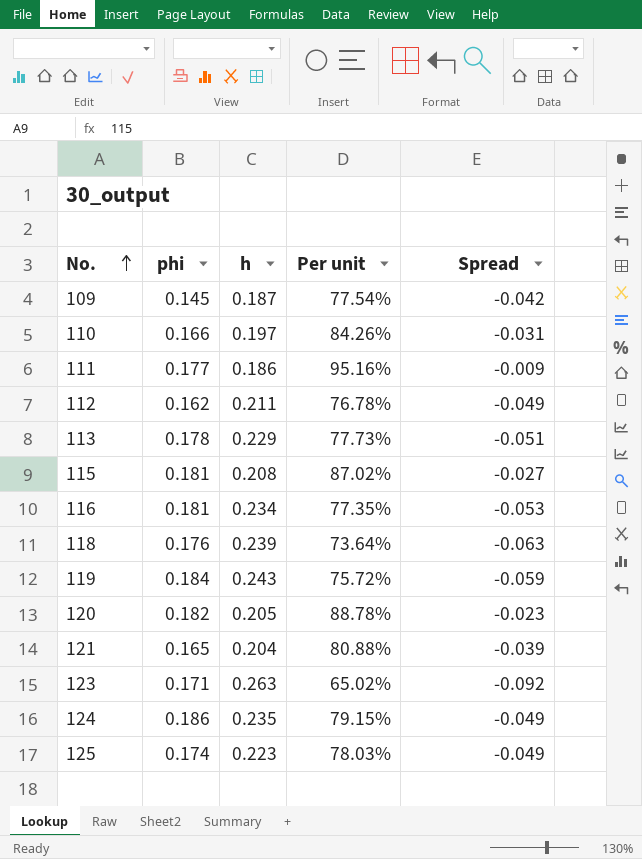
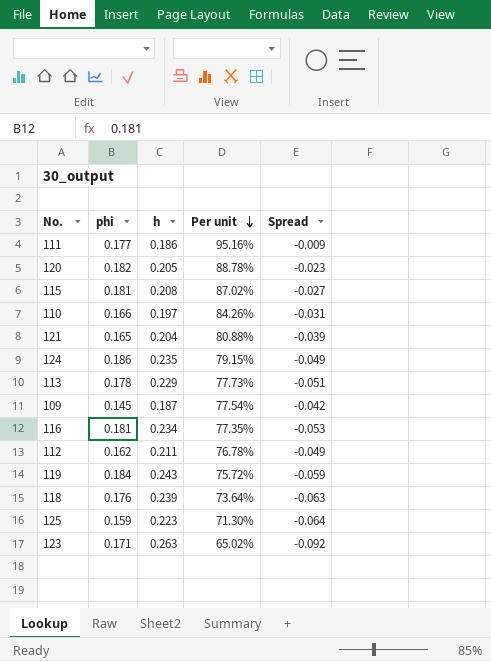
row order: No. ascending -> Per unit descending
125 | phi: 0.174 -> 0.159
125 | Per unit: 78.03% -> 71.30%
125 | Spread: -0.049 -> -0.064

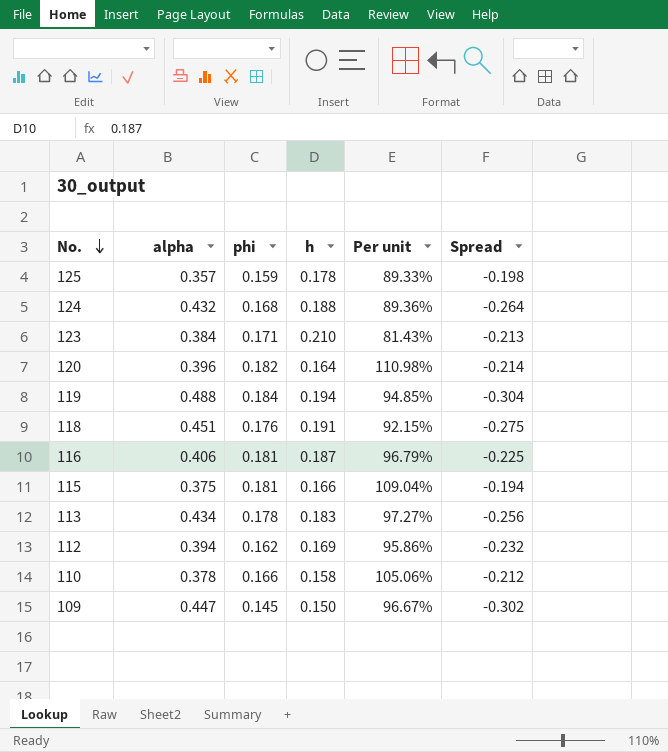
row order: Per unit descending -> No. descending
column alpha | position: none -> 2
column Spread | formula: [phi] - [h] -> [phi] - [alpha]
row 111: 0.177 | 0.186 | 95.16% | -0.009 -> none
row 121: 0.165 | 0.204 | 80.88% | -0.039 -> none
125 | h: 0.223 -> 0.178
125 | Per unit: 71.30% -> 89.33%
124 | phi: 0.186 -> 0.168
124 | h: 0.235 -> 0.188
124 | Per unit: 79.15% -> 89.36%
123 | h: 0.263 -> 0.210
123 | Per unit: 65.02% -> 81.43%
120 | h: 0.205 -> 0.164
120 | Per unit: 88.78% -> 110.98%
119 | h: 0.243 -> 0.194
119 | Per unit: 75.72% -> 94.85%
118 | h: 0.239 -> 0.191
118 | Per unit: 73.64% -> 92.15%
116 | h: 0.234 -> 0.187
116 | Per unit: 77.35% -> 96.79%
115 | h: 0.208 -> 0.166
115 | Per unit: 87.02% -> 109.04%
113 | h: 0.229 -> 0.183
113 | Per unit: 77.73% -> 97.27%
112 | h: 0.211 -> 0.169
112 | Per unit: 76.78% -> 95.86%
110 | h: 0.197 -> 0.158
110 | Per unit: 84.26% -> 105.06%
109 | h: 0.187 -> 0.150
109 | Per unit: 77.54% -> 96.67%

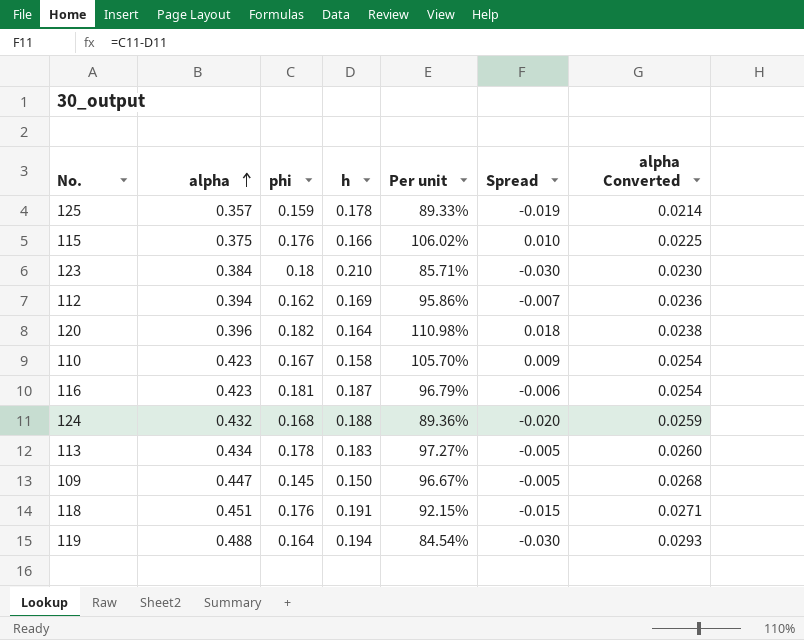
row order: No. descending -> alpha ascending
column Spread | formula: [phi] - [alpha] -> [phi] - [h]
column alpha Converted | formula: none -> [alpha] * 0.06
115 | phi: 0.181 -> 0.176
115 | Per unit: 109.04% -> 106.02%
123 | phi: 0.171 -> 0.18
123 | Per unit: 81.43% -> 85.71%
110 | alpha: 0.378 -> 0.423
110 | phi: 0.166 -> 0.167
110 | Per unit: 105.06% -> 105.70%
116 | alpha: 0.406 -> 0.423
119 | phi: 0.184 -> 0.164
119 | Per unit: 94.85% -> 84.54%

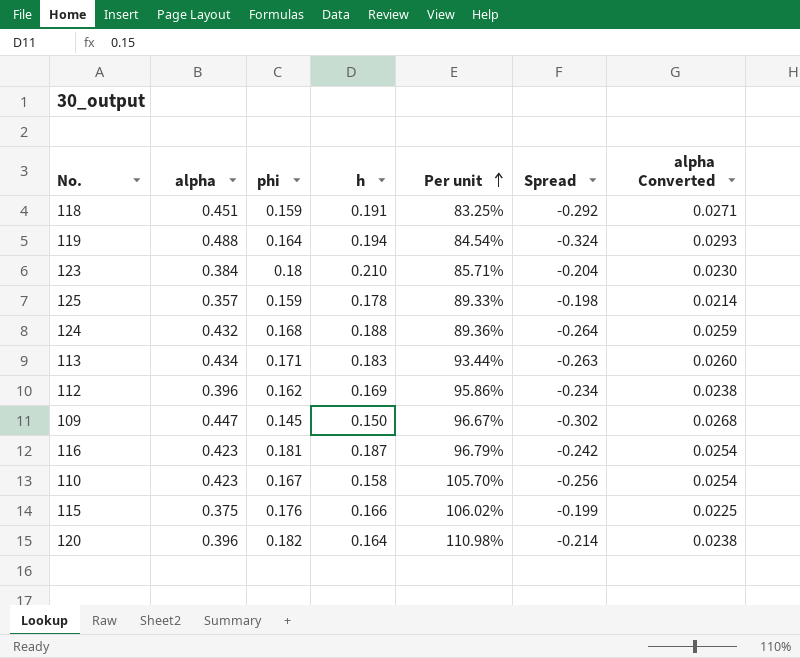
row order: alpha ascending -> Per unit ascending
column Spread | formula: [phi] - [h] -> [phi] - [alpha]
118 | phi: 0.176 -> 0.159
118 | Per unit: 92.15% -> 83.25%
113 | phi: 0.178 -> 0.171
113 | Per unit: 97.27% -> 93.44%
112 | alpha: 0.394 -> 0.396
112 | alpha Converted: 0.0236 -> 0.0238

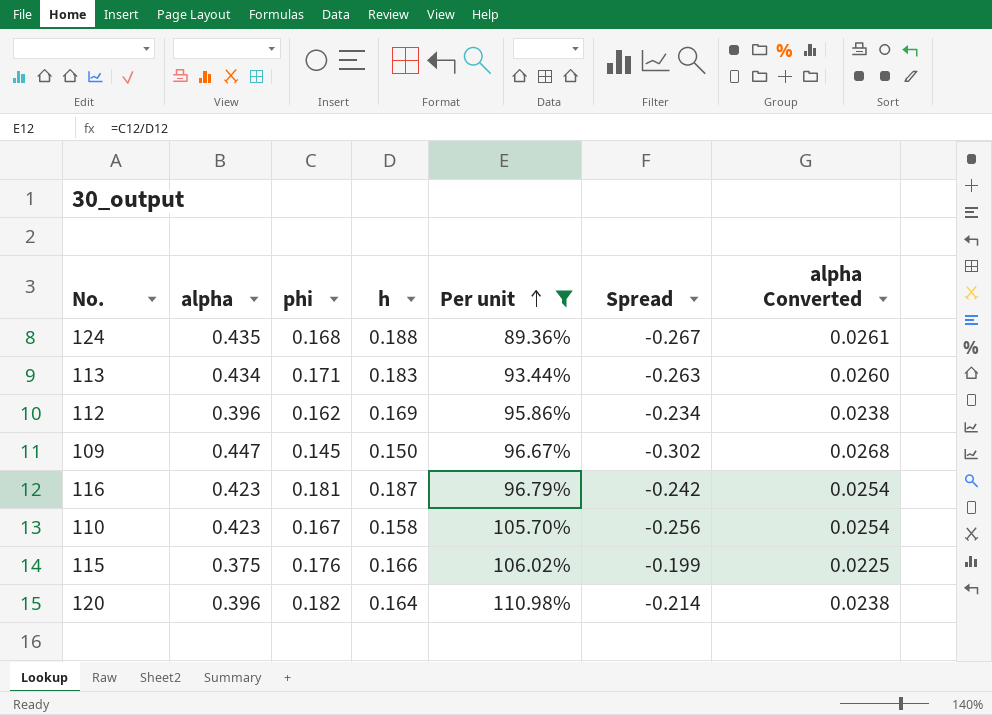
filter: none -> Per unit >= 89.36%
124 | alpha: 0.432 -> 0.435
124 | Spread: -0.264 -> -0.267
124 | alpha Converted: 0.0259 -> 0.0261

